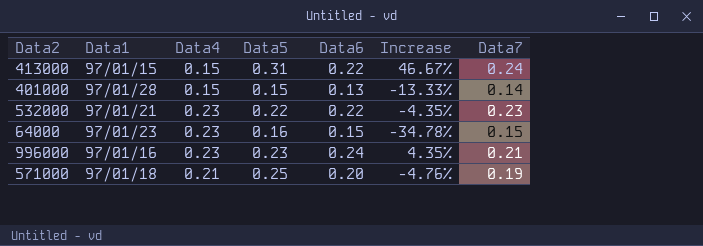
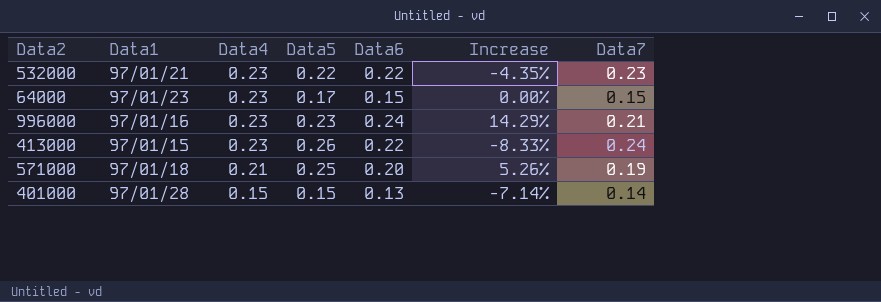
row order: none -> Data4 descending
column Increase | formula: ([Data6] - [Data4]) / [Data4] -> ([Data6] - [Data7]) / [Data7]
64000 | Data5: 0.16 -> 0.17
413000 | Data4: 0.15 -> 0.23
413000 | Data5: 0.31 -> 0.26

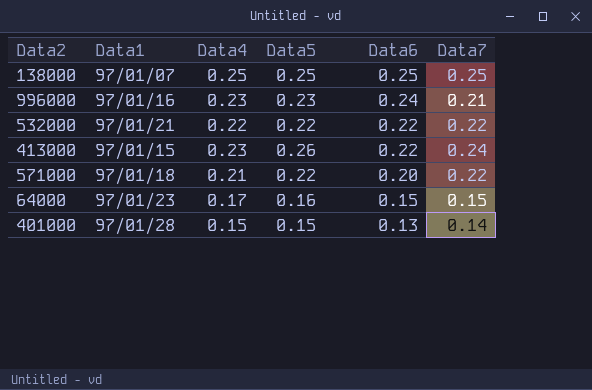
row order: Data4 descending -> Data6 descending
column Increase | formula: ([Data6] - [Data7]) / [Data7] -> none
row 138000: none -> 97/01/07 | 0.25 | 0.25 | 0.25 | 0.25
532000 | Data4: 0.23 -> 0.22
532000 | Data7: 0.23 -> 0.22
571000 | Data5: 0.25 -> 0.22
571000 | Data7: 0.19 -> 0.22
64000 | Data4: 0.23 -> 0.17
64000 | Data5: 0.17 -> 0.16

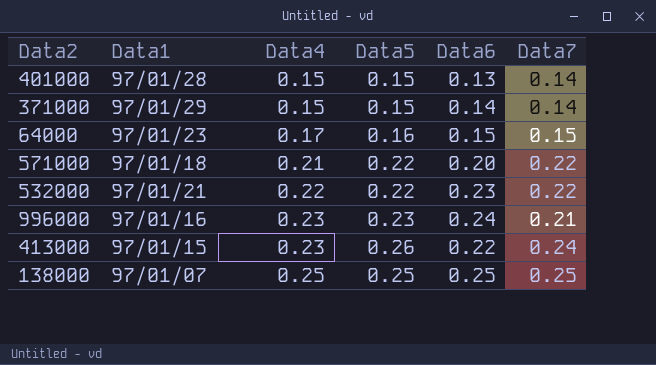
row order: Data6 descending -> Data4 ascending
row 371000: none -> 97/01/29 | 0.15 | 0.15 | 0.14 | 0.14
532000 | Data6: 0.22 -> 0.23

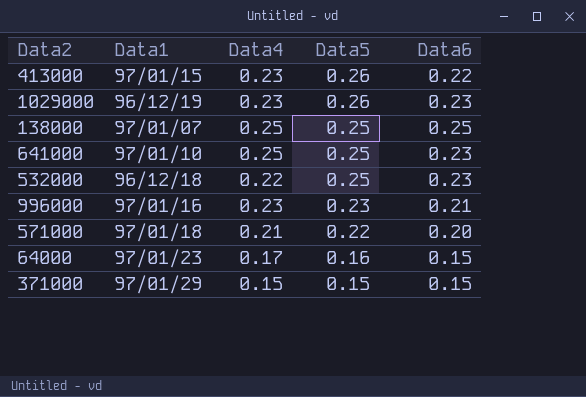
row order: Data4 ascending -> Data5 descending
column Data7 | position: 6 -> none
row 401000: 97/01/28 | 0.15 | 0.15 | 0.13 | 0.14 -> none
row 1029000: none -> 96/12/19 | 0.23 | 0.26 | 0.23
row 641000: none -> 97/01/10 | 0.25 | 0.25 | 0.23
532000 | Data1: 97/01/21 -> 96/12/18
532000 | Data5: 0.22 -> 0.25
996000 | Data6: 0.24 -> 0.21
371000 | Data6: 0.14 -> 0.15

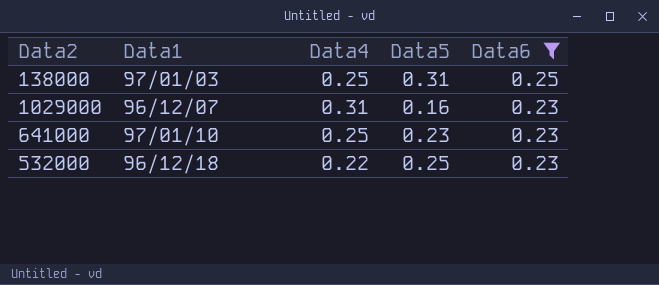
filter: none -> Data6 >= 0.23
row order: Data5 descending -> Data6 descending
138000 | Data1: 97/01/07 -> 97/01/03
138000 | Data5: 0.25 -> 0.31
1029000 | Data1: 96/12/19 -> 96/12/07
1029000 | Data4: 0.23 -> 0.31
1029000 | Data5: 0.26 -> 0.16
641000 | Data5: 0.25 -> 0.23

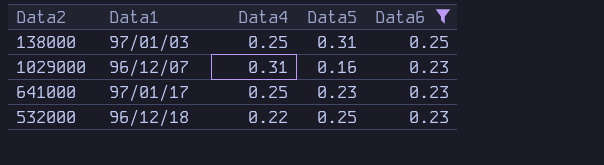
641000 | Data1: 97/01/10 -> 97/01/17

